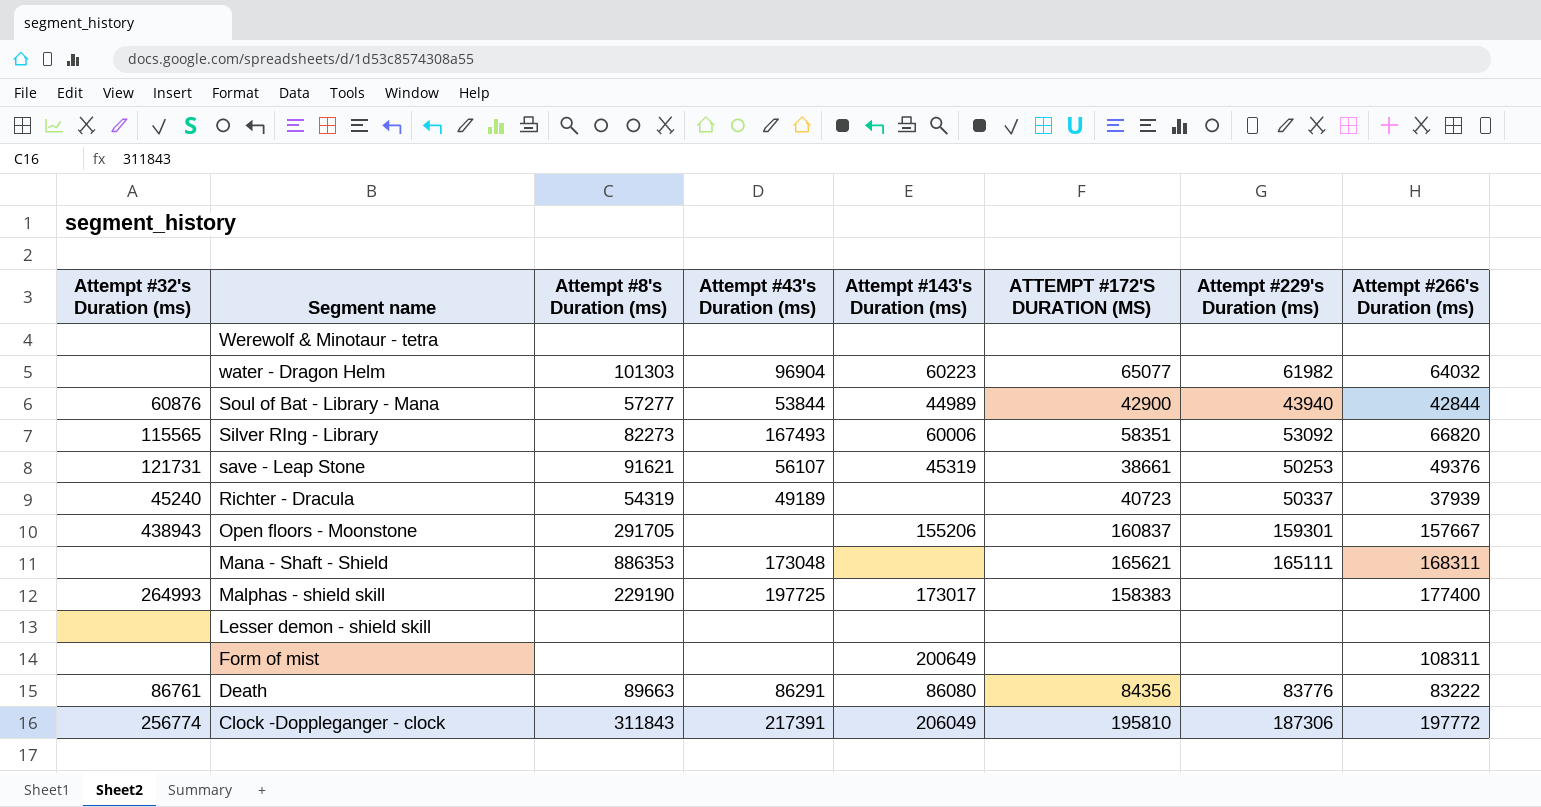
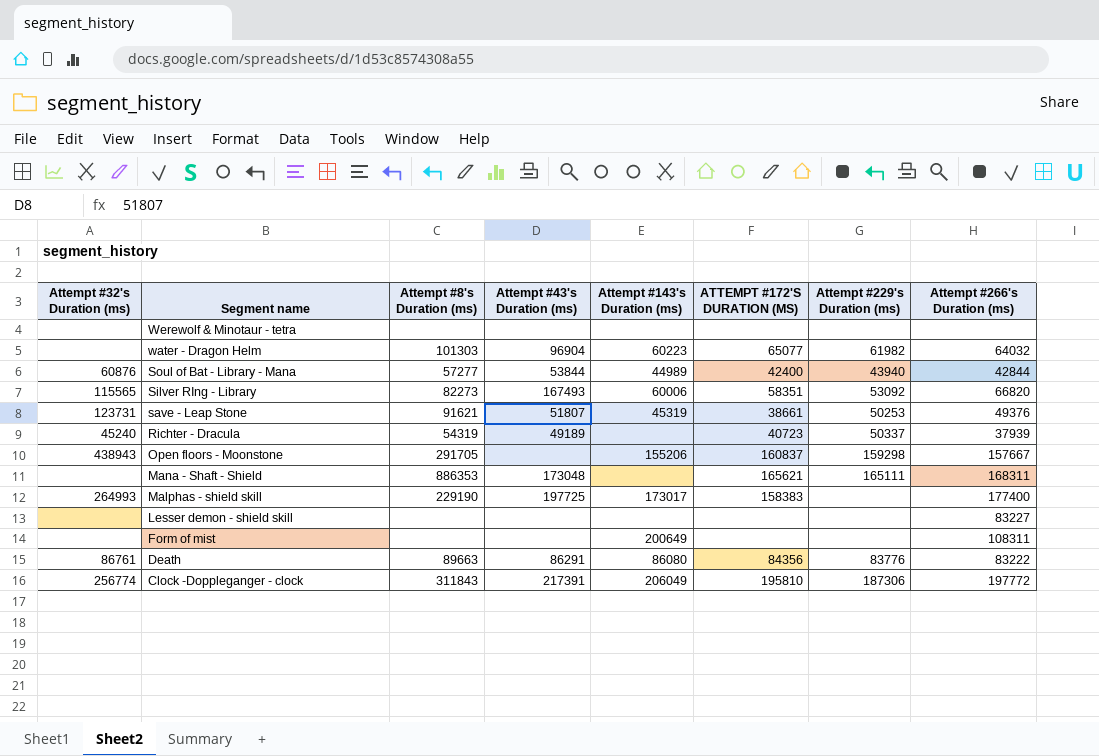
Soul of Bat - Library - Mana | ATTEMPT #172'S DURATION (MS): 42900 -> 42400
save - Leap Stone | Attempt #32's Duration (ms): 121731 -> 123731
save - Leap Stone | Attempt #43's Duration (ms): 56107 -> 51807
Open floors - Moonstone | Attempt #229's Duration (ms): 159301 -> 159298
Lesser demon - shield skill | Attempt #266's Duration (ms): none -> 83227

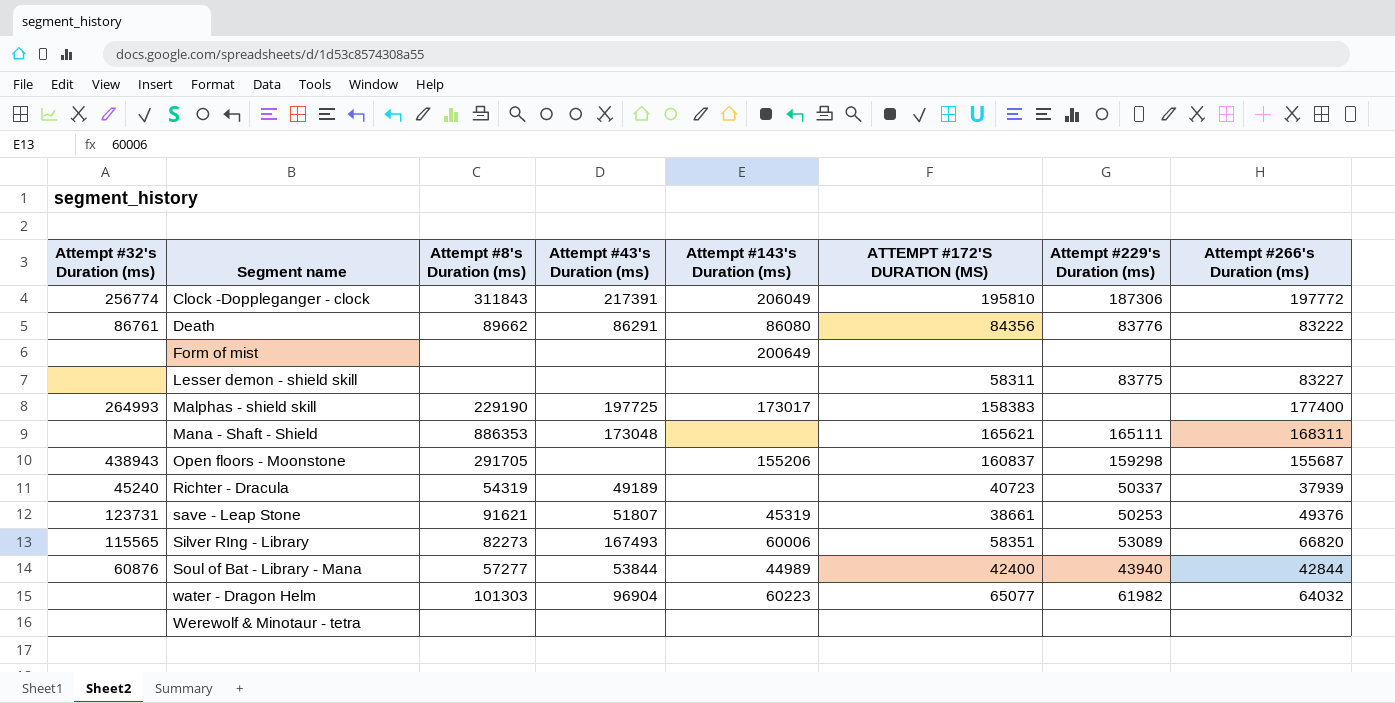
row order: Segment name descending -> Segment name ascending
Death | Attempt #8's Duration (ms): 89663 -> 89662
Form of mist | Attempt #266's Duration (ms): 108311 -> none
Lesser demon - shield skill | ATTEMPT #172'S DURATION (MS): none -> 58311
Lesser demon - shield skill | Attempt #229's Duration (ms): none -> 83775
Open floors - Moonstone | Attempt #266's Duration (ms): 157667 -> 155687
Silver RIng - Library | Attempt #229's Duration (ms): 53092 -> 53089

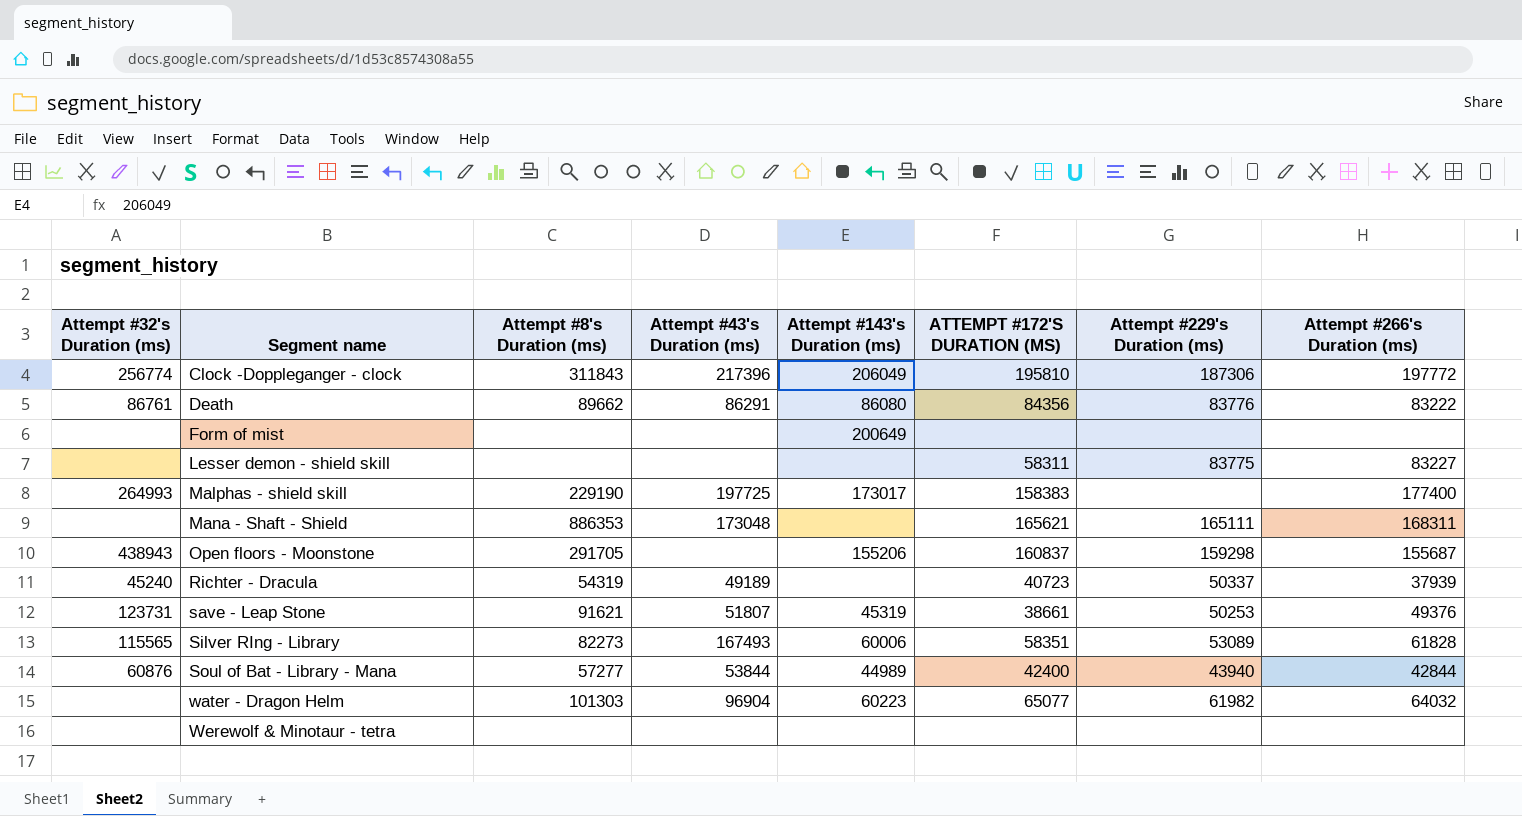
Clock -Doppleganger - clock | Attempt #43's Duration (ms): 217391 -> 217396
Silver RIng - Library | Attempt #266's Duration (ms): 66820 -> 61828

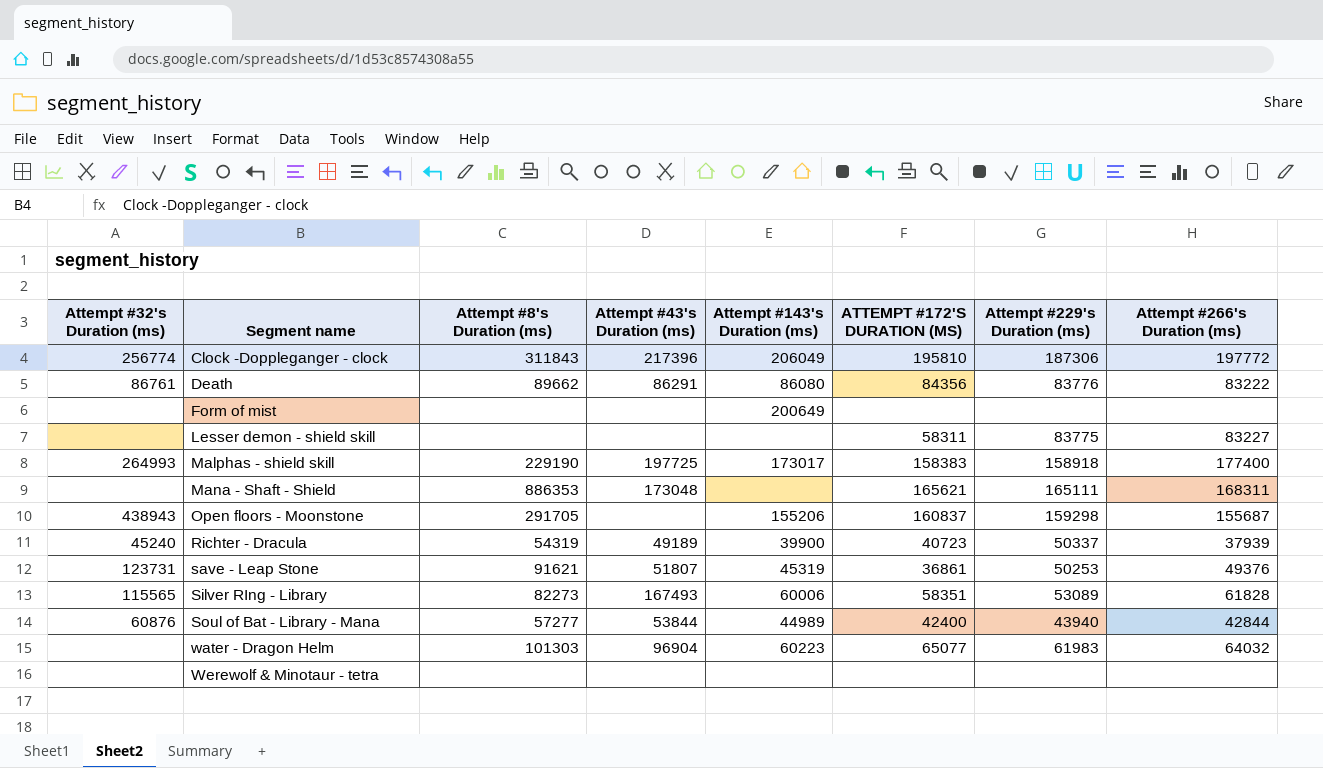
Malphas - shield skill | Attempt #229's Duration (ms): none -> 158918
Richter - Dracula | Attempt #143's Duration (ms): none -> 39900
save - Leap Stone | ATTEMPT #172'S DURATION (MS): 38661 -> 36861
water - Dragon Helm | Attempt #229's Duration (ms): 61982 -> 61983

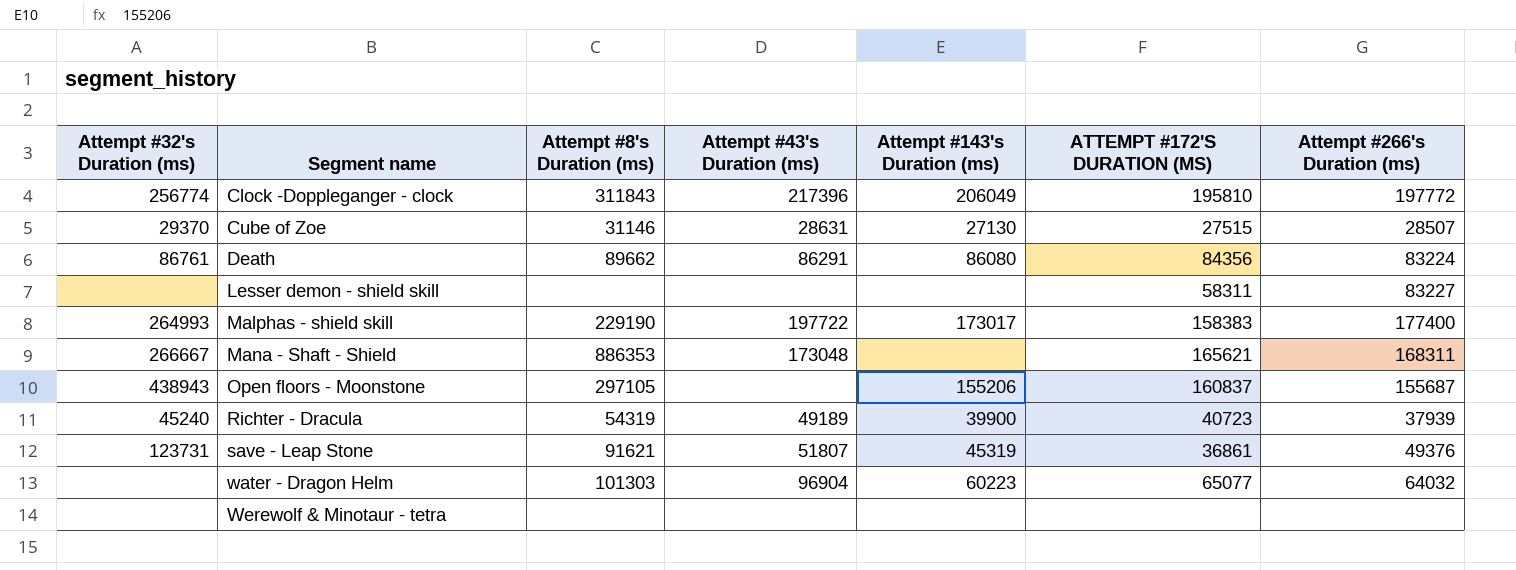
column Attempt #229's Duration (ms) | position: 7 -> none
row Form of mist: none | none | none | 200649 | none | none | none -> none
row Silver RIng - Library: 115565 | 82273 | 167493 | 60006 | 58351 | 53089 | 61828 -> none
row Soul of Bat - Library - Mana: 60876 | 57277 | 53844 | 44989 | 42400 | 43940 | 42844 -> none
row Cube of Zoe: none -> 29370 | 31146 | 28631 | 27130 | 27515 | 28507
Death | Attempt #266's Duration (ms): 83222 -> 83224
Malphas - shield skill | Attempt #43's Duration (ms): 197725 -> 197722
Mana - Shaft - Shield | Attempt #32's Duration (ms): none -> 266667
Open floors - Moonstone | Attempt #8's Duration (ms): 291705 -> 297105

